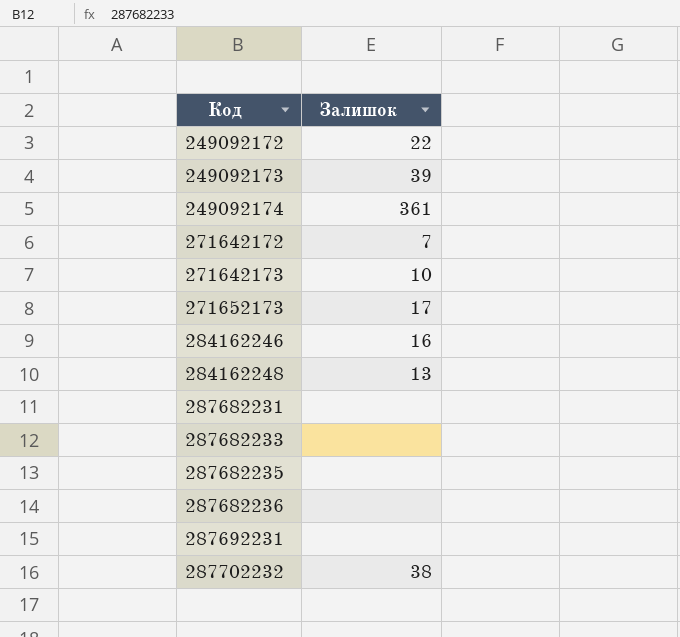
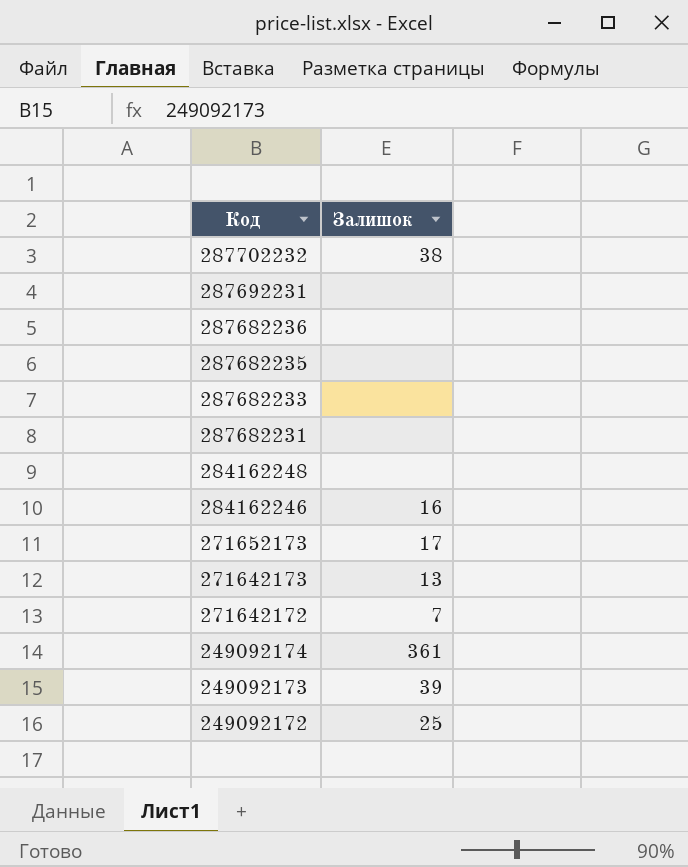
row order: Код ascending -> Код descending
284162248 | Залишок: 13 -> none
271642173 | Залишок: 10 -> 13
249092172 | Залишок: 22 -> 25

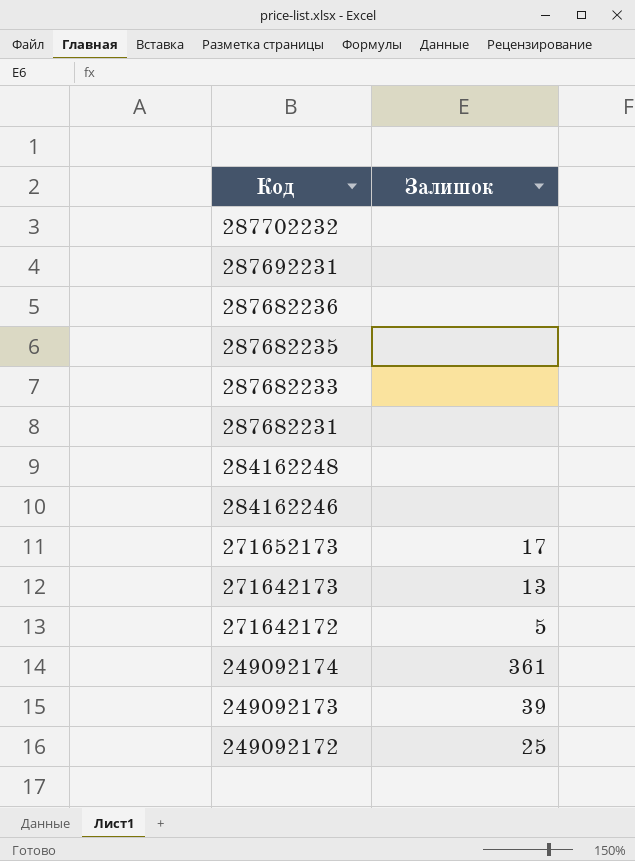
287702232 | Залишок: 38 -> none
284162246 | Залишок: 16 -> none
271642172 | Залишок: 7 -> 5

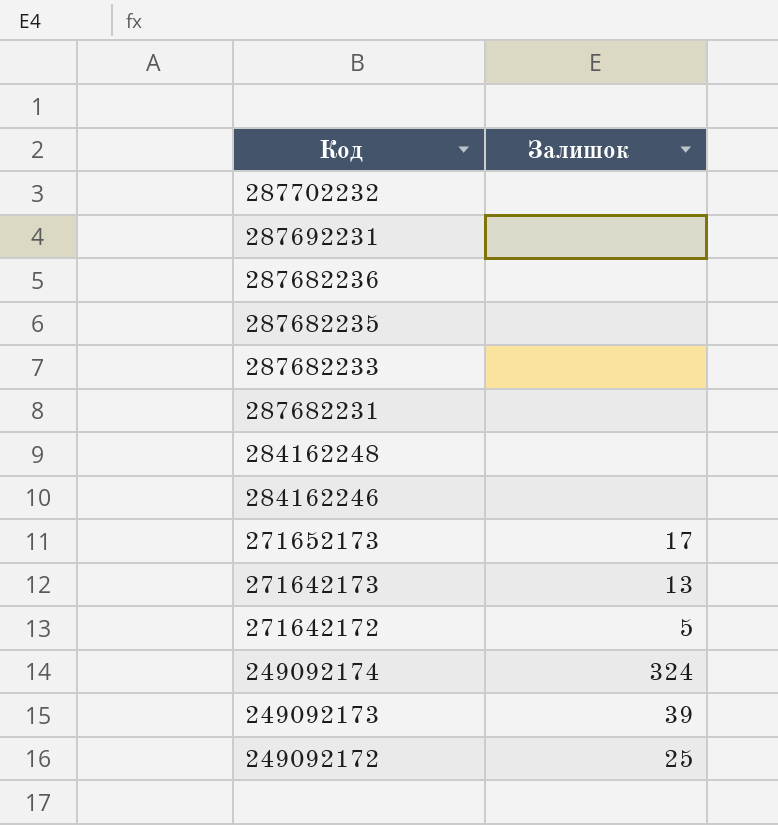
249092174 | Залишок: 361 -> 324

